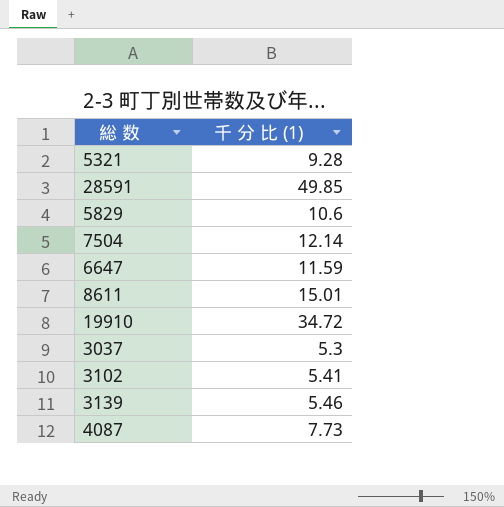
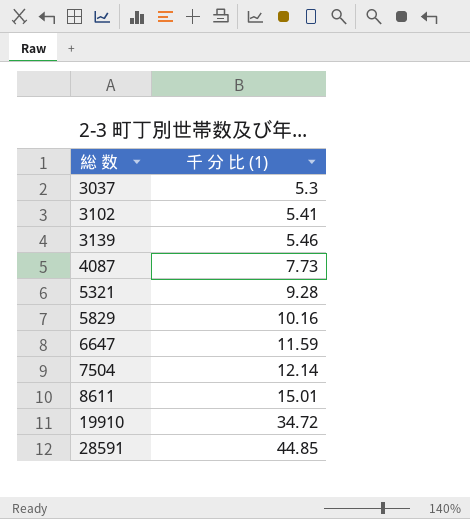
row order: none -> 総 数 ascending
5829 | 千 分 比 (1): 10.6 -> 10.16
28591 | 千 分 比 (1): 49.85 -> 44.85

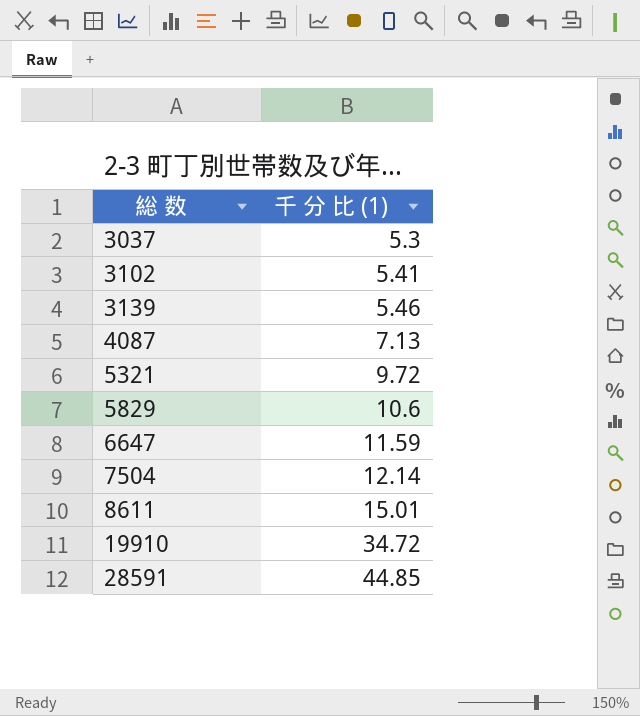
4087 | 千 分 比 (1): 7.73 -> 7.13
5321 | 千 分 比 (1): 9.28 -> 9.72
5829 | 千 分 比 (1): 10.16 -> 10.6

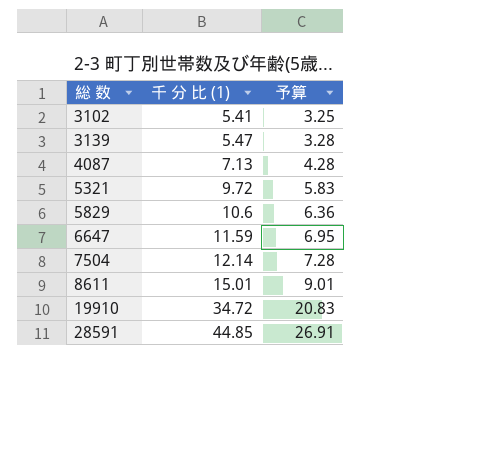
column 予算 | formula: none -> [千 分 比 (1)] * 0.6
row 3037: 5.3 -> none
3139 | 千 分 比 (1): 5.46 -> 5.47

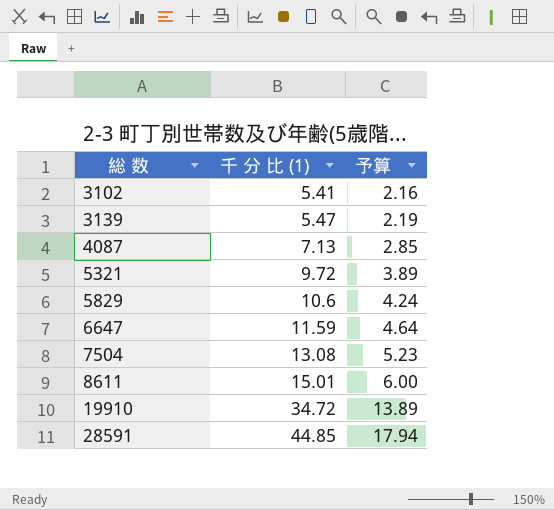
column 予算 | formula: [千 分 比 (1)] * 0.6 -> [千 分 比 (1)] * 0.4
7504 | 千 分 比 (1): 12.14 -> 13.08

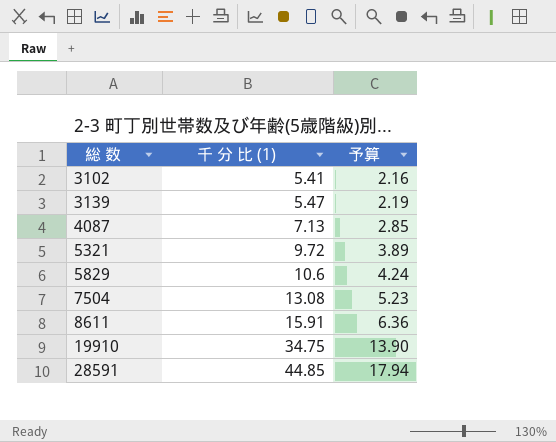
row 6647: 11.59 | 4.64 -> none
8611 | 千 分 比 (1): 15.01 -> 15.91
8611 | 予算: 6.00 -> 6.36
19910 | 千 分 比 (1): 34.72 -> 34.75
19910 | 予算: 13.89 -> 13.90

